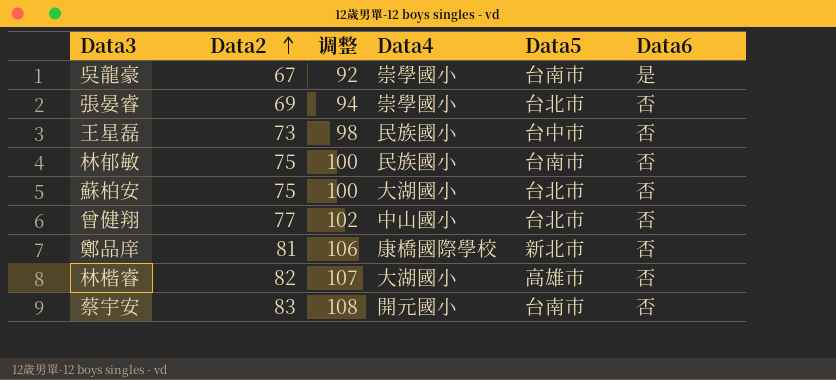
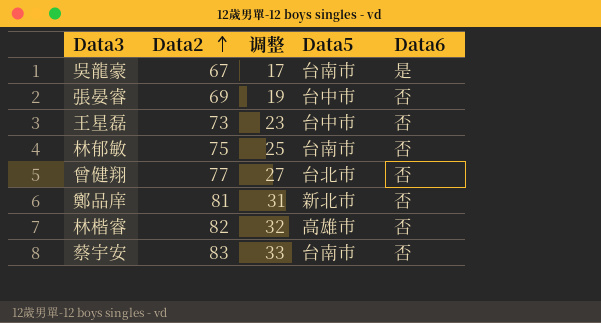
column Data4 | position: 4 -> none
column 调整 | formula: [Data2] + 25 -> [Data2] - 50
row 蘇柏安: 75 | 100 | 大湖國小 | 台北市 | 否 -> none
張晏睿 | Data5: 台北市 -> 台中市

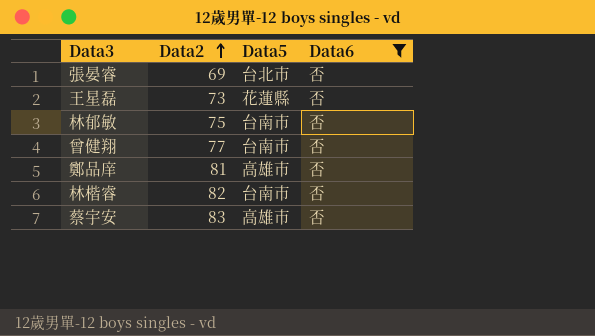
filter: none -> Data6 = 否
column 调整 | formula: [Data2] - 50 -> none
張晏睿 | Data5: 台中市 -> 台北市
王星磊 | Data5: 台中市 -> 花蓮縣
曾健翔 | Data5: 台北市 -> 台南市
鄭品庠 | Data5: 新北市 -> 高雄市
林楷睿 | Data5: 高雄市 -> 台南市
蔡宇安 | Data5: 台南市 -> 高雄市

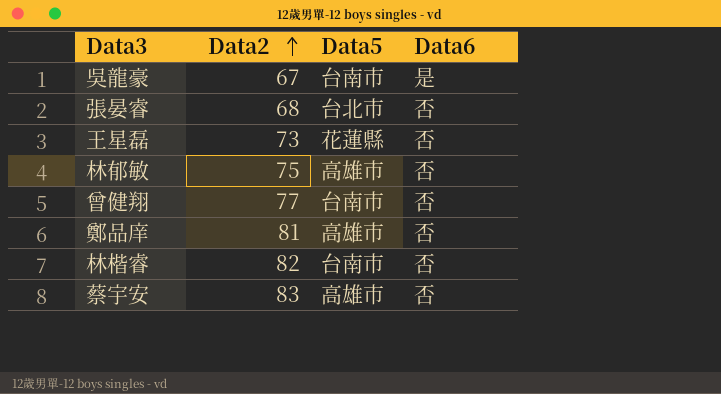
filter: Data6 = 否 -> none
張晏睿 | Data2: 69 -> 68
林郁敏 | Data5: 台南市 -> 高雄市

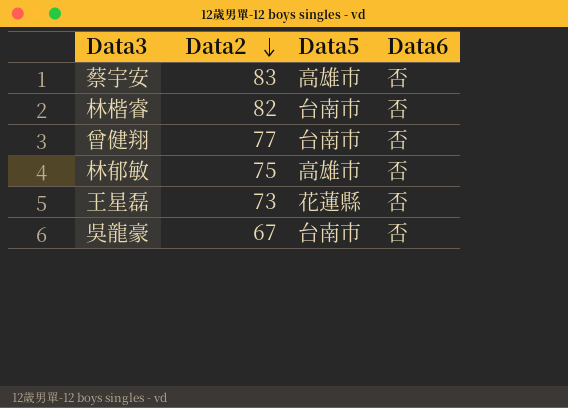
row order: Data2 ascending -> Data2 descending
row 張晏睿: 68 | 台北市 | 否 -> none
row 鄭品庠: 81 | 高雄市 | 否 -> none
吳龍豪 | Data6: 是 -> 否

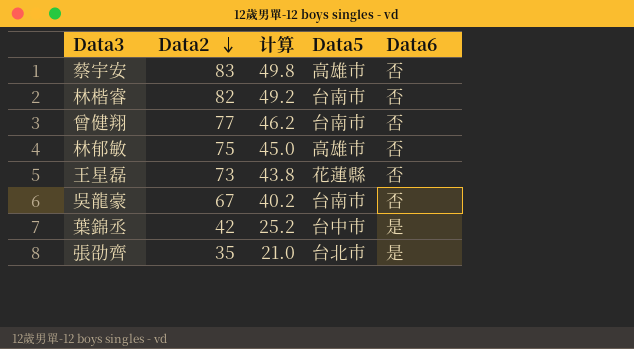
column 计算 | formula: none -> [Data2] * 0.6
row 葉錦丞: none -> 42 | 25.2 | 台中市 | 是
row 張劭齊: none -> 35 | 21.0 | 台北市 | 是

